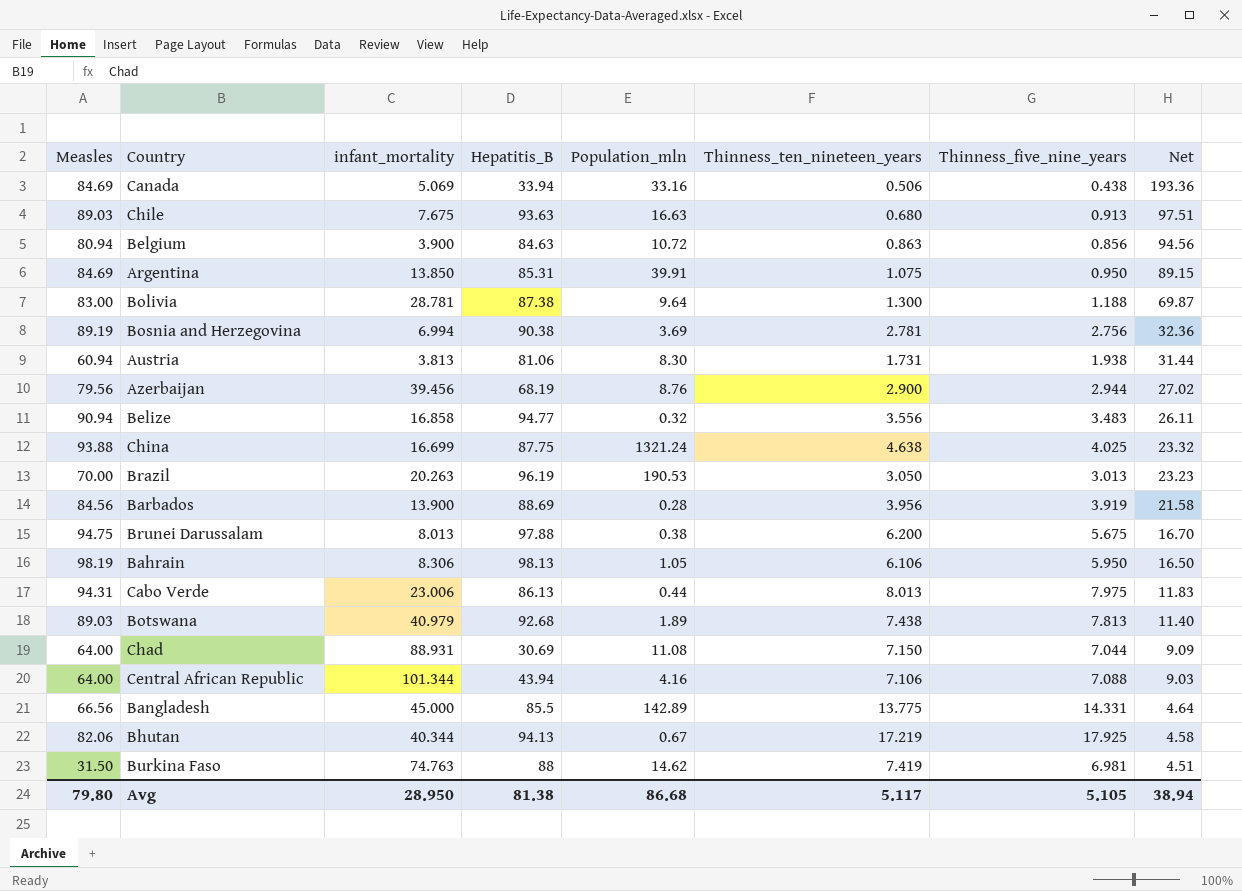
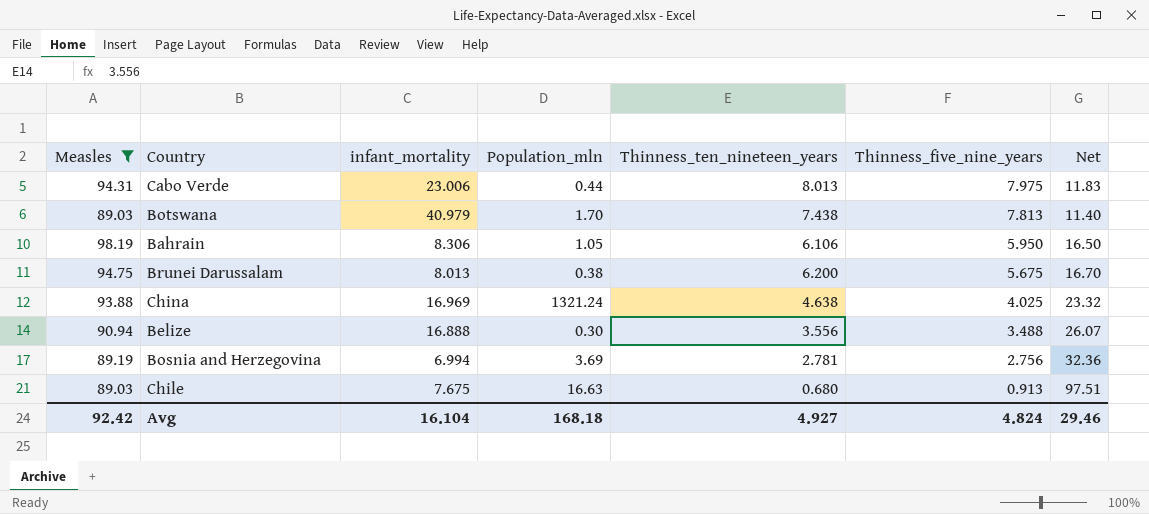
filter: none -> Measles >= 89.03
row order: Net descending -> Thinness_five_nine_years descending
column Hepatitis_B | position: 4 -> none
Botswana | Population_mln: 1.89 -> 1.70
China | infant_mortality: 16.699 -> 16.969
Belize | infant_mortality: 16.858 -> 16.888
Belize | Population_mln: 0.32 -> 0.30
Belize | Thinness_five_nine_years: 3.483 -> 3.488
Belize | Net: 26.11 -> 26.07
Avg | Measles: 79.80 -> 92.42
Avg | infant_mortality: 28.950 -> 16.104
Avg | Population_mln: 86.68 -> 168.18
Avg | Thinness_ten_nineteen_years: 5.117 -> 4.927
Avg | Thinness_five_nine_years: 5.105 -> 4.824
Avg | Net: 38.94 -> 29.46

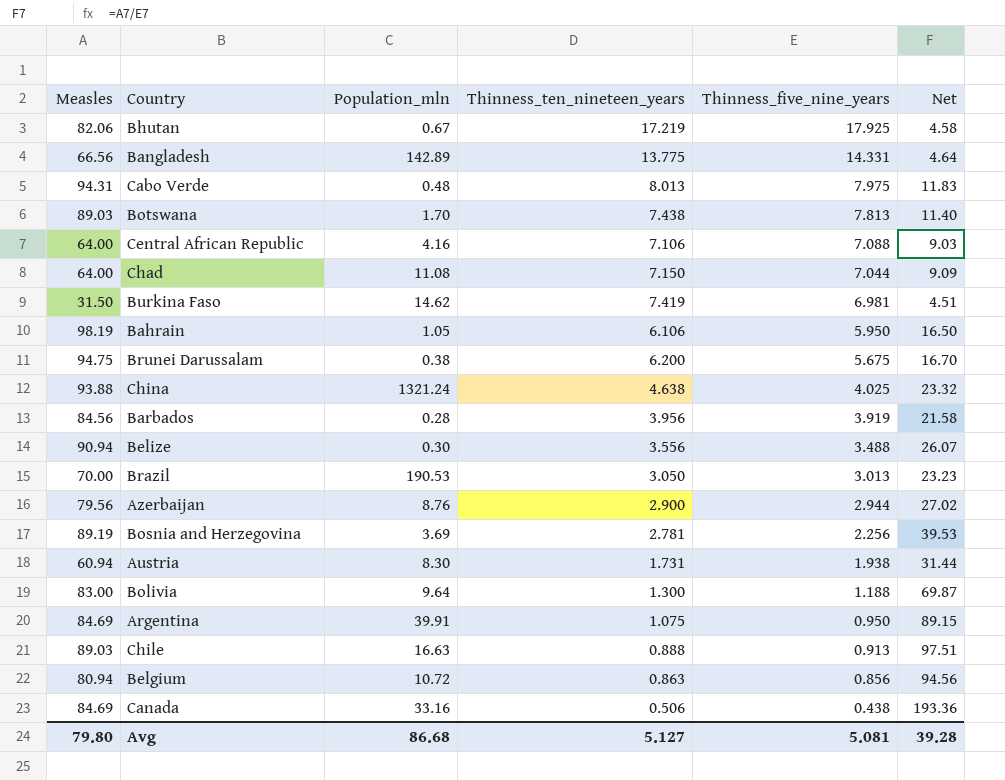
filter: Measles >= 89.03 -> none
column infant_mortality | position: 3 -> none
Cabo Verde | Population_mln: 0.44 -> 0.48
Bosnia and Herzegovina | Thinness_five_nine_years: 2.756 -> 2.256
Bosnia and Herzegovina | Net: 32.36 -> 39.53
Chile | Thinness_ten_nineteen_years: 0.680 -> 0.888
Avg | Measles: 92.42 -> 79.80
Avg | Population_mln: 168.18 -> 86.68
Avg | Thinness_ten_nineteen_years: 4.927 -> 5.127
Avg | Thinness_five_nine_years: 4.824 -> 5.081
Avg | Net: 29.46 -> 39.28

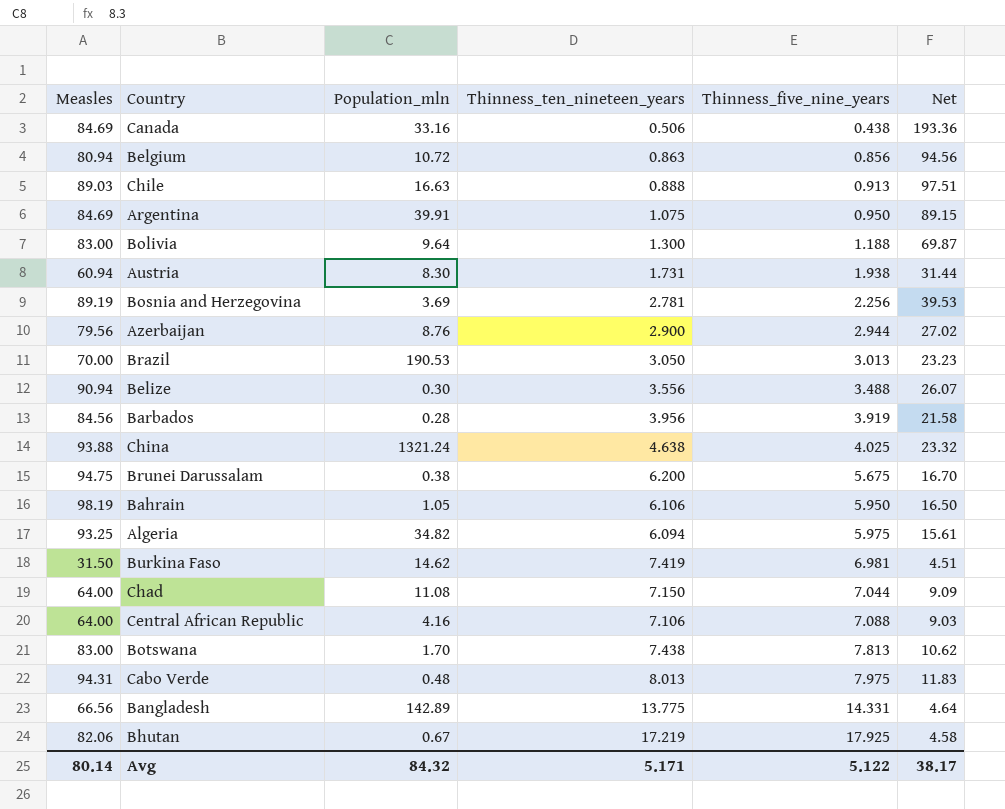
row order: Thinness_five_nine_years descending -> Thinness_five_nine_years ascending
row Algeria: none -> 93.25 | 34.82 | 6.094 | 5.975 | 15.61
Botswana | Measles: 89.03 -> 83.00
Botswana | Net: 11.40 -> 10.62
Avg | Measles: 79.80 -> 80.14
Avg | Population_mln: 86.68 -> 84.32
Avg | Thinness_ten_nineteen_years: 5.127 -> 5.171
Avg | Thinness_five_nine_years: 5.081 -> 5.122
Avg | Net: 39.28 -> 38.17

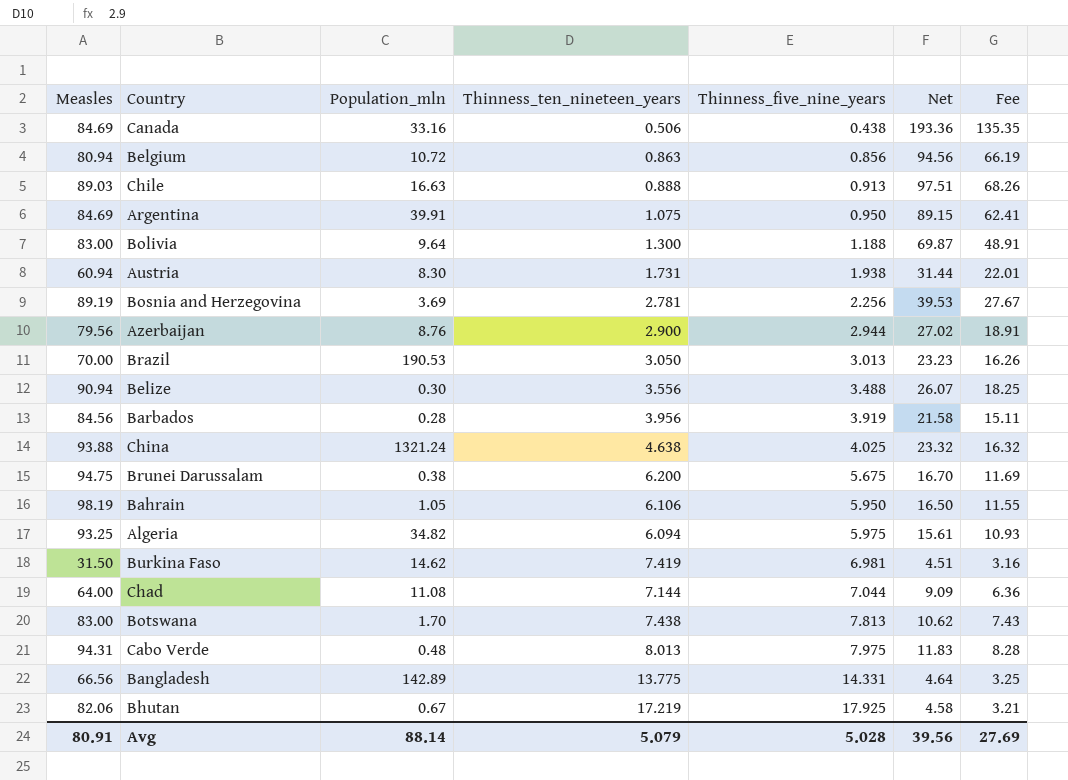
column Fee | formula: none -> [Net] * 0.7
row Central African Republic: 64.00 | 4.16 | 7.106 | 7.088 | 9.03 -> none
Chad | Thinness_ten_nineteen_years: 7.150 -> 7.144
Avg | Measles: 80.14 -> 80.91
Avg | Population_mln: 84.32 -> 88.14
Avg | Thinness_ten_nineteen_years: 5.171 -> 5.079
Avg | Thinness_five_nine_years: 5.122 -> 5.028
Avg | Net: 38.17 -> 39.56

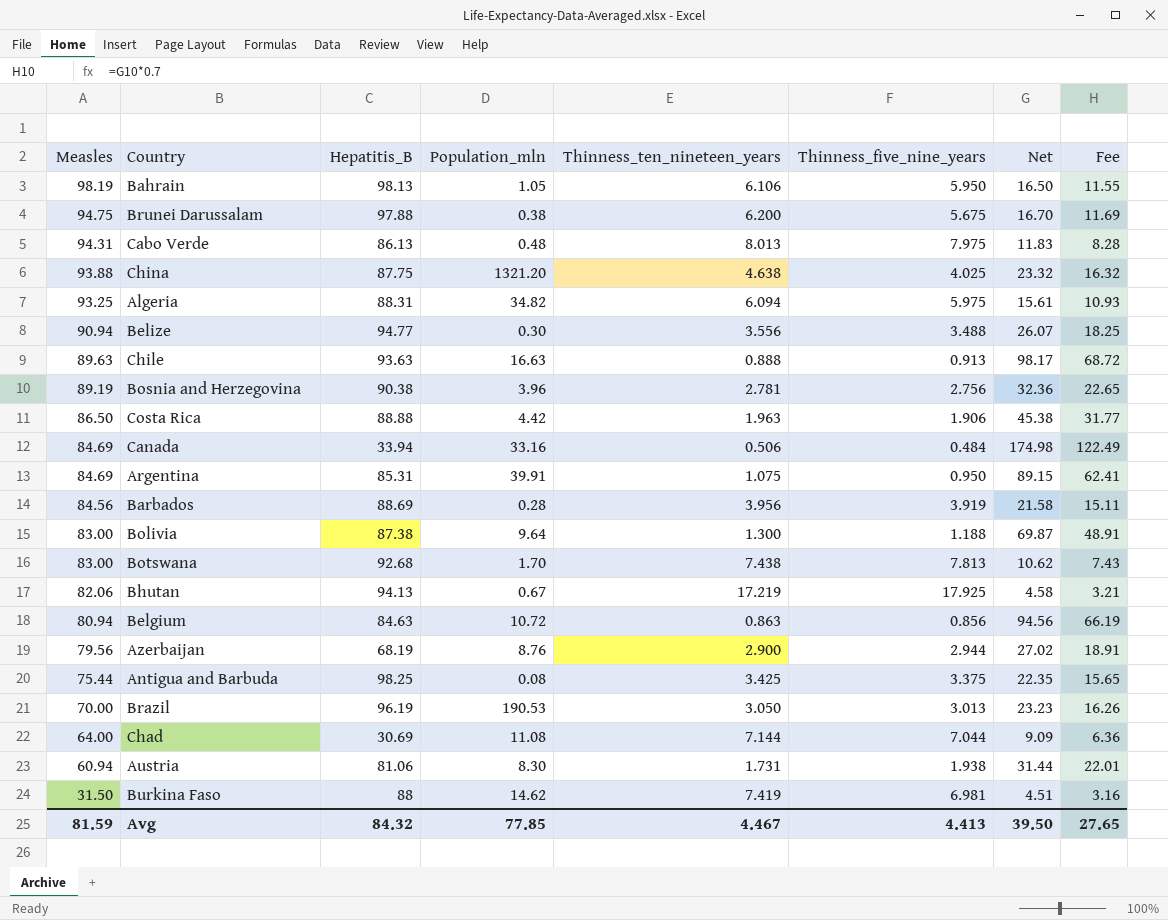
row order: Thinness_five_nine_years ascending -> Measles descending
column Hepatitis_B | position: none -> 3
row Bangladesh: 66.56 | 142.89 | 13.775 | 14.331 | 4.64 | 3.25 -> none
China | Population_mln: 1321.24 -> 1321.20
Chile | Measles: 89.03 -> 89.63
Chile | Net: 97.51 -> 98.17
Chile | Fee: 68.26 -> 68.72
Bosnia and Herzegovina | Population_mln: 3.69 -> 3.96
Bosnia and Herzegovina | Thinness_five_nine_years: 2.256 -> 2.756
Bosnia and Herzegovina | Net: 39.53 -> 32.36
Bosnia and Herzegovina | Fee: 27.67 -> 22.65
row Costa Rica: none -> 86.50 | 88.88 | 4.42 | 1.963 | 1.906 | 45.38 | 31.77
Canada | Thinness_five_nine_years: 0.438 -> 0.484
Canada | Net: 193.36 -> 174.98
Canada | Fee: 135.35 -> 122.49
row Antigua and Barbuda: none -> 75.44 | 98.25 | 0.08 | 3.425 | 3.375 | 22.35 | 15.65
Avg | Measles: 80.91 -> 81.59
Avg | Population_mln: 88.14 -> 77.85
Avg | Thinness_ten_nineteen_years: 5.079 -> 4.467
Avg | Thinness_five_nine_years: 5.028 -> 4.413
Avg | Net: 39.56 -> 39.50
Avg | Fee: 27.69 -> 27.65

